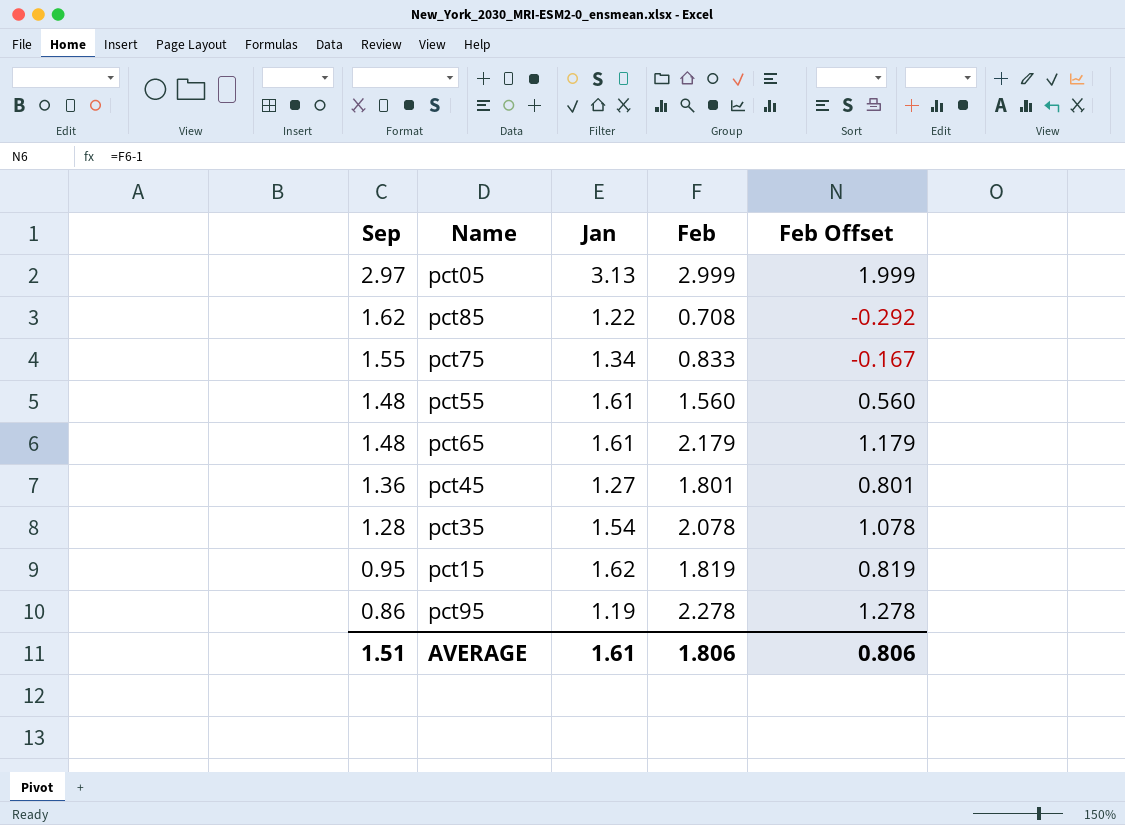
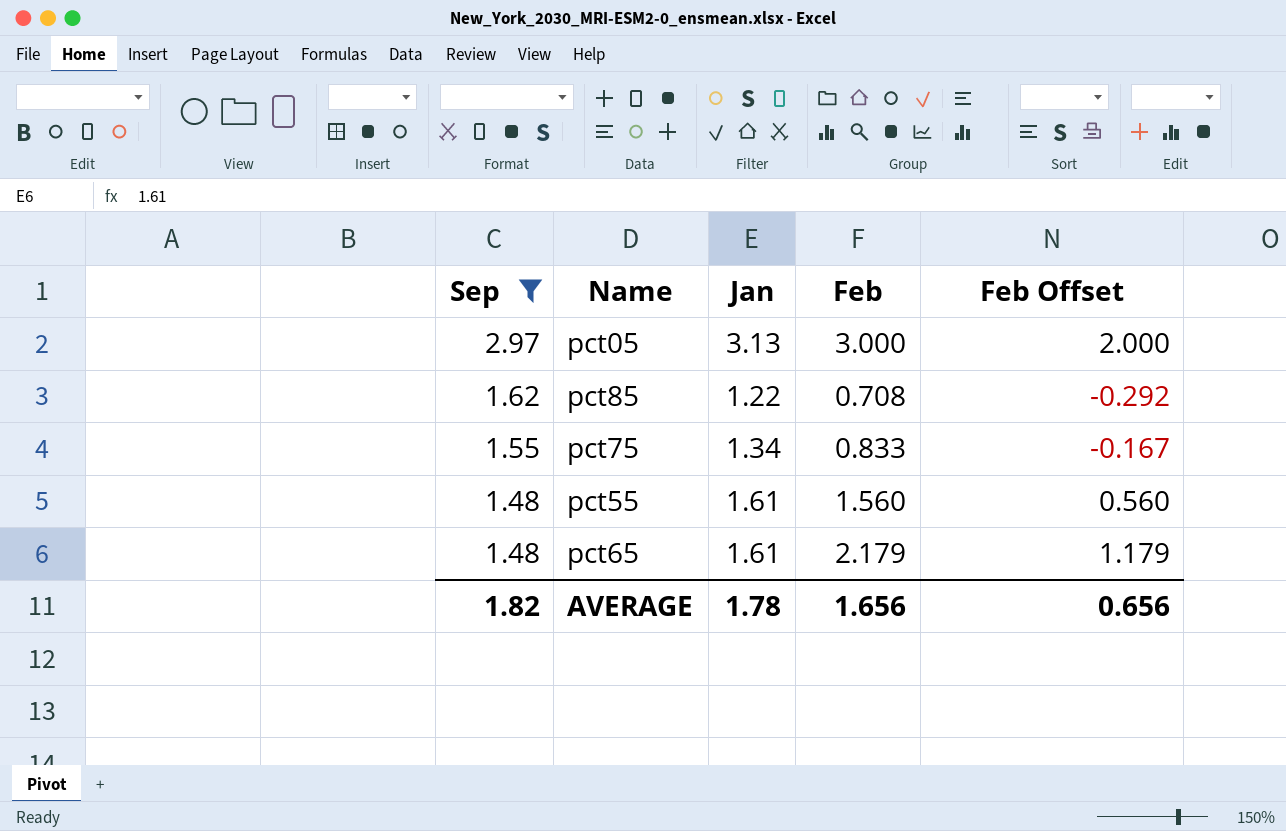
filter: none -> Sep >= 1.48
pct05 | Feb: 2.999 -> 3.000
pct05 | Feb Offset: 1.999 -> 2.000
AVERAGE | Sep: 1.51 -> 1.82
AVERAGE | Jan: 1.61 -> 1.78
AVERAGE | Feb: 1.806 -> 1.656
AVERAGE | Feb Offset: 0.806 -> 0.656

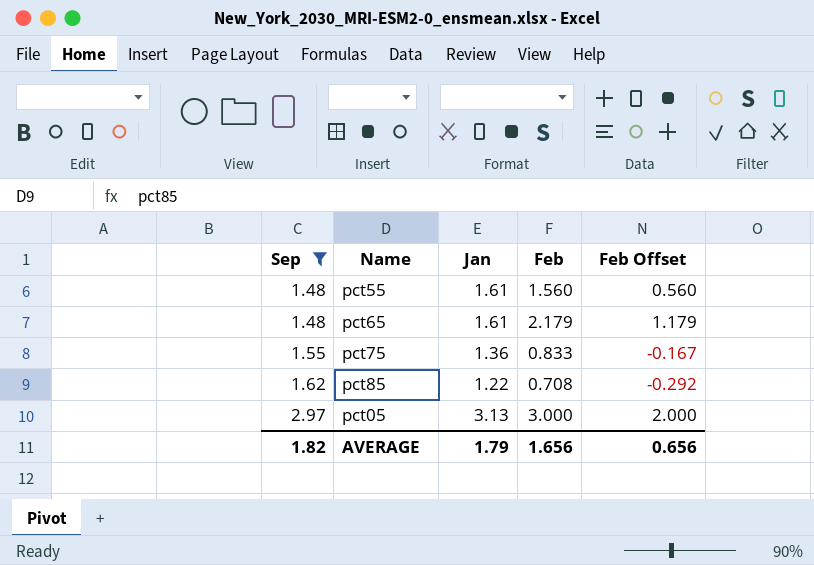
row order: Sep descending -> Sep ascending
pct75 | Jan: 1.34 -> 1.36
AVERAGE | Jan: 1.78 -> 1.79

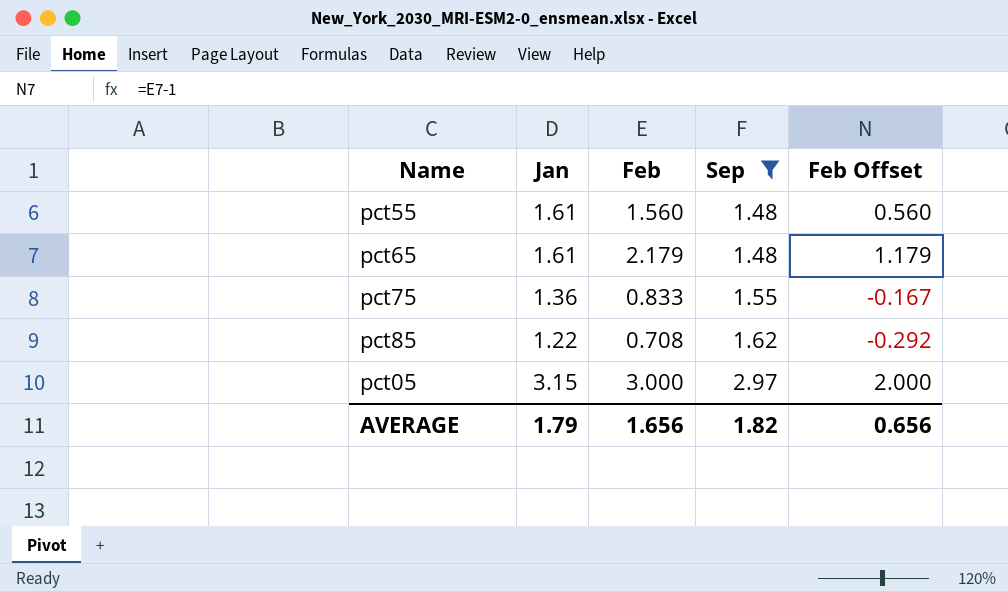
column Sep | position: 1 -> 4
pct05 | Jan: 3.13 -> 3.15

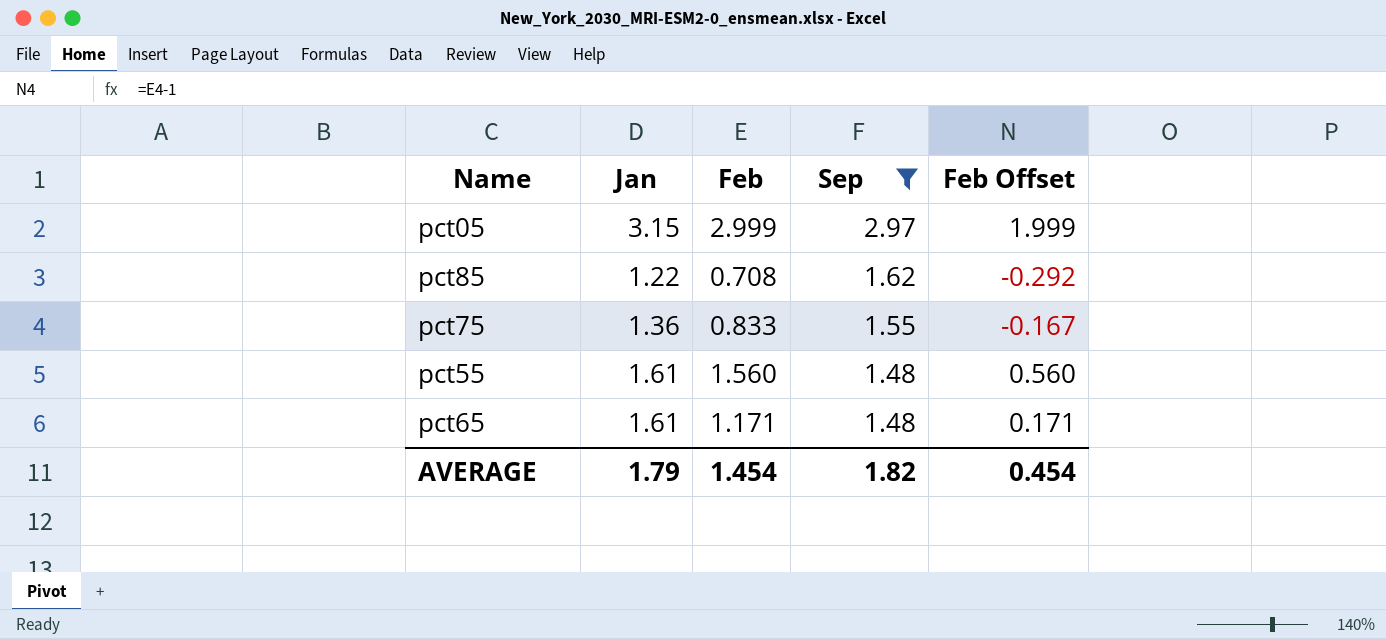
row order: Sep ascending -> Sep descending
pct05 | Feb: 3.000 -> 2.999
pct05 | Feb Offset: 2.000 -> 1.999
pct65 | Feb: 2.179 -> 1.171
pct65 | Feb Offset: 1.179 -> 0.171
AVERAGE | Feb: 1.656 -> 1.454
AVERAGE | Feb Offset: 0.656 -> 0.454

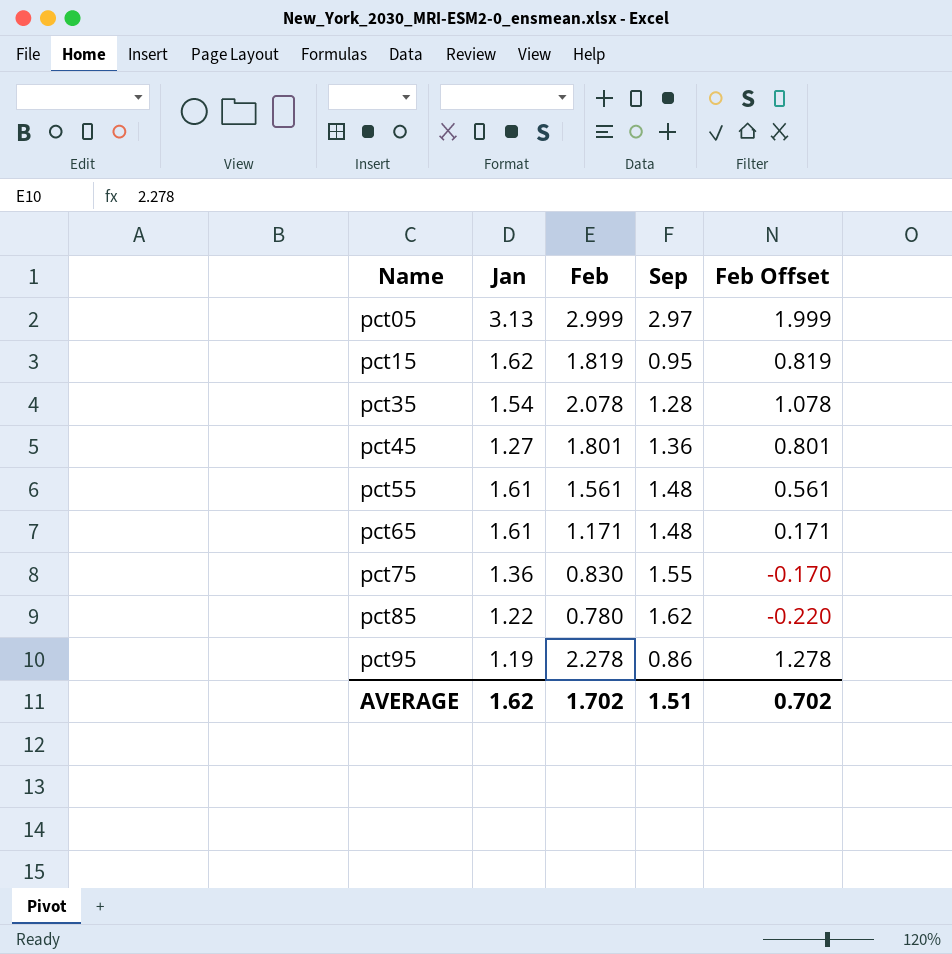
filter: Sep >= 1.48 -> none
row order: Sep descending -> Name ascending
pct05 | Jan: 3.15 -> 3.13
pct55 | Feb: 1.560 -> 1.561
pct55 | Feb Offset: 0.560 -> 0.561
pct75 | Feb: 0.833 -> 0.830
pct75 | Feb Offset: -0.167 -> -0.170
pct85 | Feb: 0.708 -> 0.780
pct85 | Feb Offset: -0.292 -> -0.220
AVERAGE | Jan: 1.79 -> 1.62
AVERAGE | Feb: 1.454 -> 1.702
AVERAGE | Sep: 1.82 -> 1.51
AVERAGE | Feb Offset: 0.454 -> 0.702

